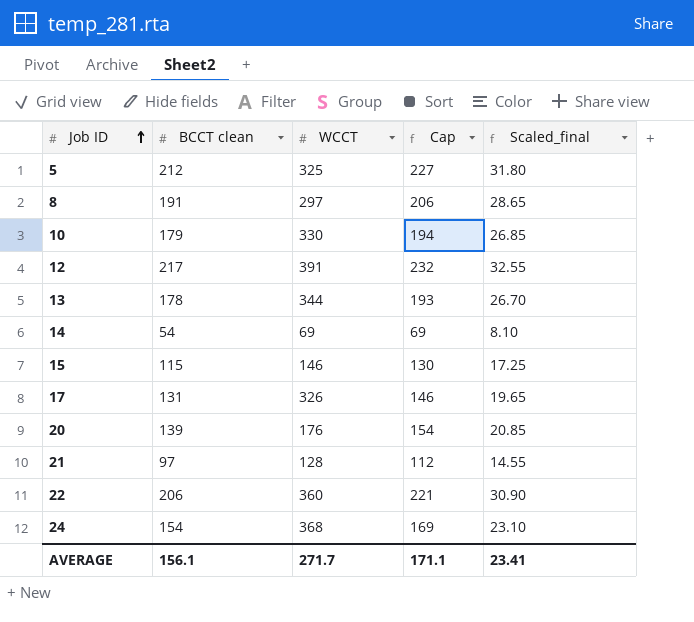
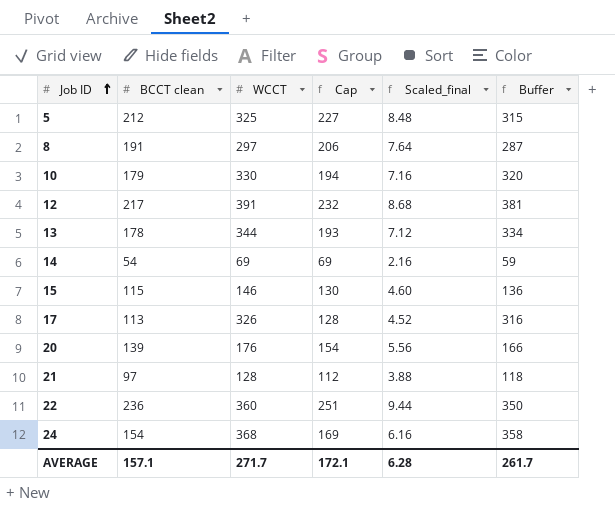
column Scaled_final | formula: [BCCT clean] * 0.15 -> [BCCT clean] * 0.04
column Buffer | formula: none -> [WCCT] - 10
17 | BCCT clean: 131 -> 113
17 | Cap: 146 -> 128
22 | BCCT clean: 206 -> 236
22 | Cap: 221 -> 251
AVERAGE | BCCT clean: 156.1 -> 157.1
AVERAGE | Cap: 171.1 -> 172.1
AVERAGE | Scaled_final: 23.41 -> 6.28

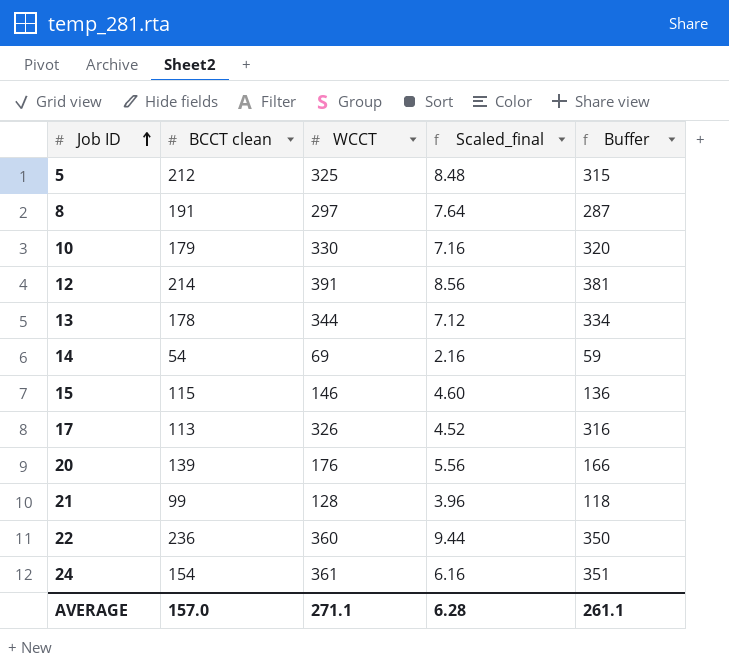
column Cap | formula: [BCCT clean] + 15 -> none
12 | BCCT clean: 217 -> 214
12 | Scaled_final: 8.68 -> 8.56
21 | BCCT clean: 97 -> 99
21 | Scaled_final: 3.88 -> 3.96
24 | WCCT: 368 -> 361
24 | Buffer: 358 -> 351
AVERAGE | BCCT clean: 157.1 -> 157.0
AVERAGE | WCCT: 271.7 -> 271.1
AVERAGE | Buffer: 261.7 -> 261.1

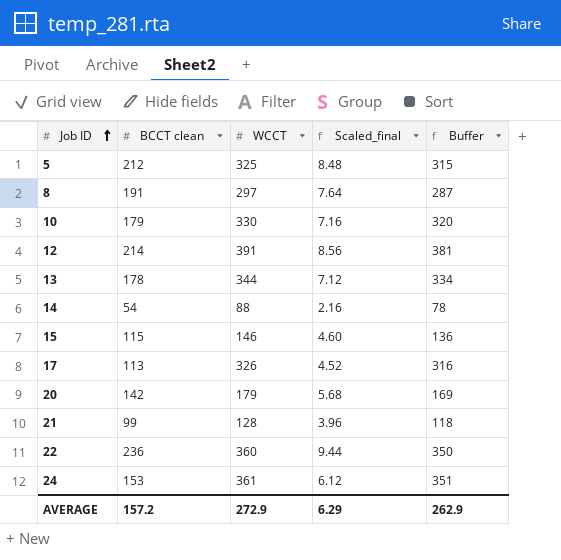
14 | WCCT: 69 -> 88
14 | Buffer: 59 -> 78
20 | BCCT clean: 139 -> 142
20 | WCCT: 176 -> 179
20 | Scaled_final: 5.56 -> 5.68
20 | Buffer: 166 -> 169
24 | BCCT clean: 154 -> 153
24 | Scaled_final: 6.16 -> 6.12
AVERAGE | BCCT clean: 157.0 -> 157.2
AVERAGE | WCCT: 271.1 -> 272.9
AVERAGE | Scaled_final: 6.28 -> 6.29
AVERAGE | Buffer: 261.1 -> 262.9

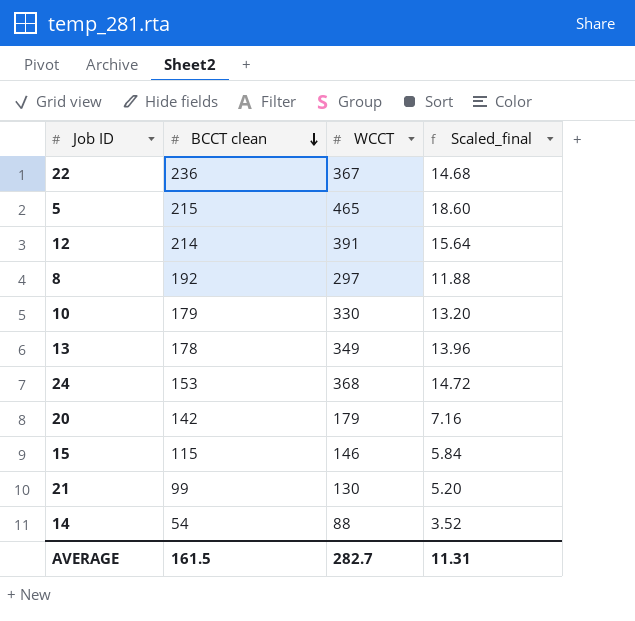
row order: Job ID ascending -> BCCT clean descending
column Buffer | formula: [WCCT] - 10 -> none
column Scaled_final | formula: [BCCT clean] * 0.04 -> [WCCT] * 0.04
row 17: 113 | 326 | 4.52 | 316 -> none
22 | WCCT: 360 -> 367
5 | BCCT clean: 212 -> 215
5 | WCCT: 325 -> 465
8 | BCCT clean: 191 -> 192
13 | WCCT: 344 -> 349
24 | WCCT: 361 -> 368
21 | WCCT: 128 -> 130
AVERAGE | BCCT clean: 157.2 -> 161.5
AVERAGE | WCCT: 272.9 -> 282.7
AVERAGE | Scaled_final: 6.29 -> 11.31

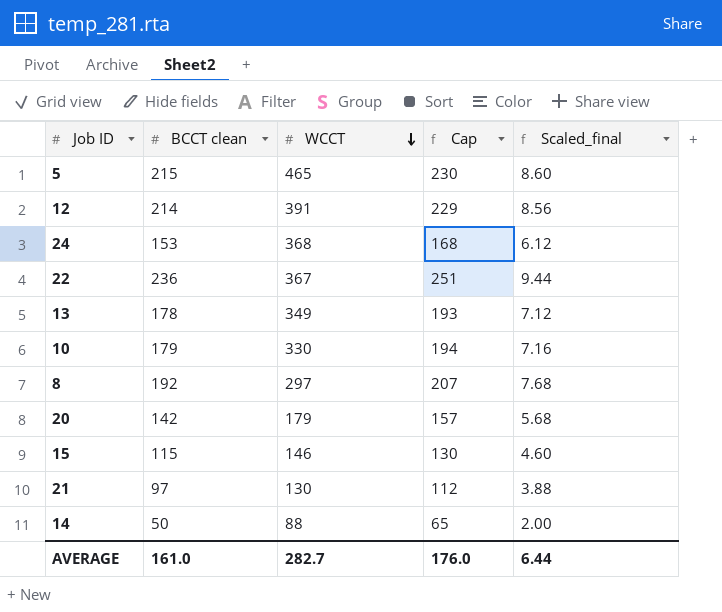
row order: BCCT clean descending -> WCCT descending
column Cap | formula: none -> [BCCT clean] + 15
column Scaled_final | formula: [WCCT] * 0.04 -> [BCCT clean] * 0.04
21 | BCCT clean: 99 -> 97
14 | BCCT clean: 54 -> 50
AVERAGE | BCCT clean: 161.5 -> 161.0
AVERAGE | Scaled_final: 11.31 -> 6.44

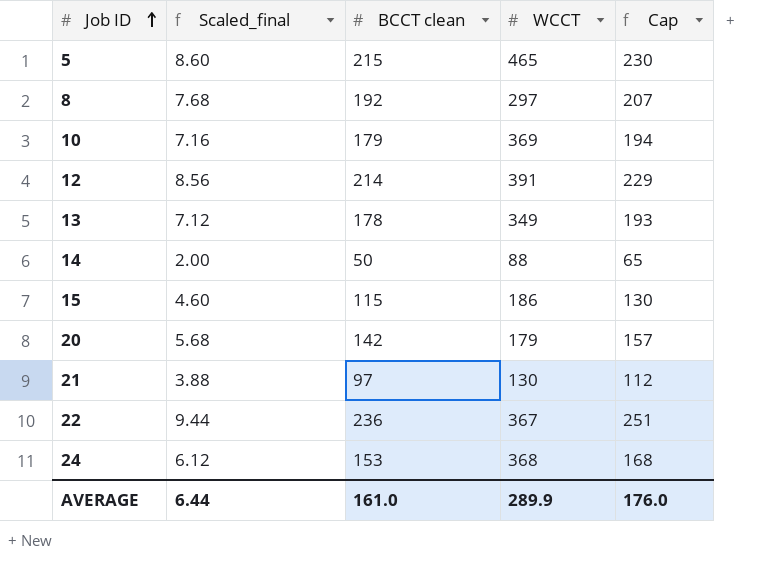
row order: WCCT descending -> Job ID ascending
column Scaled_final | position: 5 -> 2
10 | WCCT: 330 -> 369
15 | WCCT: 146 -> 186
AVERAGE | WCCT: 282.7 -> 289.9

